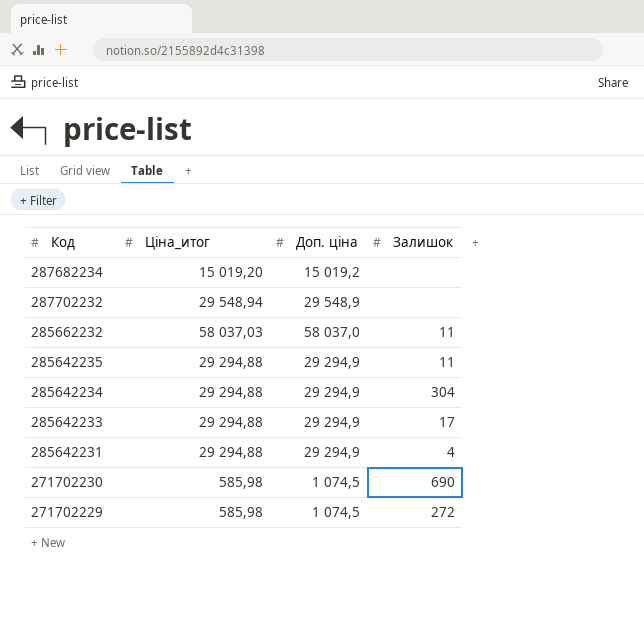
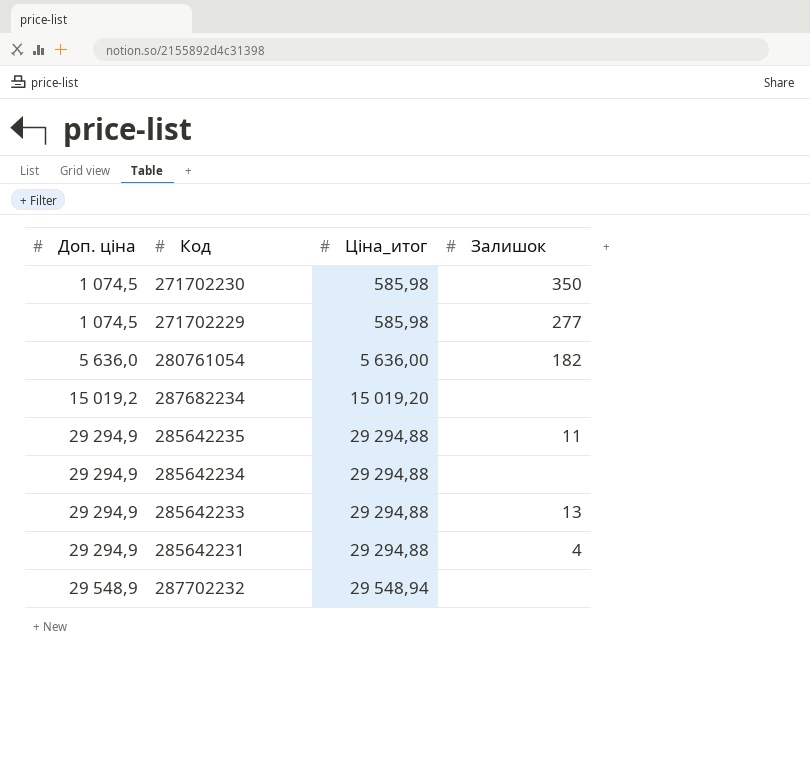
row order: none -> Доп. ціна ascending
column Доп. ціна | position: 3 -> 1
row 285662232: 58 037,03 | 58 037,0 | 11 -> none
271702230 | Залишок: 690 -> 350
271702229 | Залишок: 272 -> 277
row 280761054: none -> 5 636,0 | 5 636,00 | 182
285642234 | Залишок: 304 -> none
285642233 | Залишок: 17 -> 13

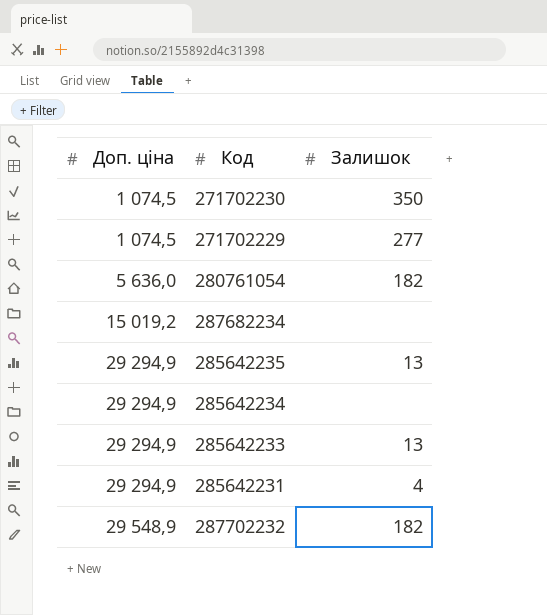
column Ціна_итог | position: 3 -> none
285642235 | Залишок: 11 -> 13
287702232 | Залишок: none -> 182

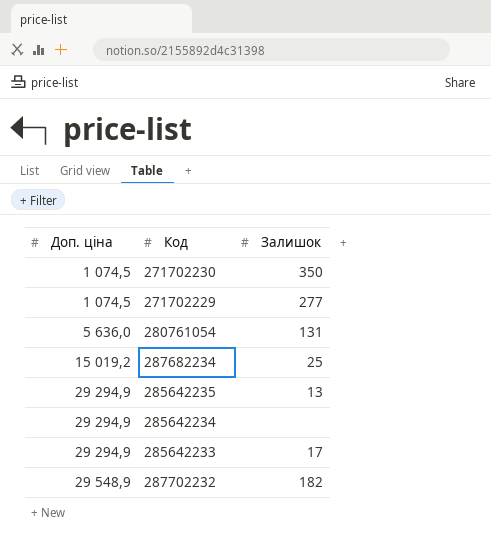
row 285642231: 29 294,9 | 4 -> none
280761054 | Залишок: 182 -> 131
287682234 | Залишок: none -> 25
285642233 | Залишок: 13 -> 17

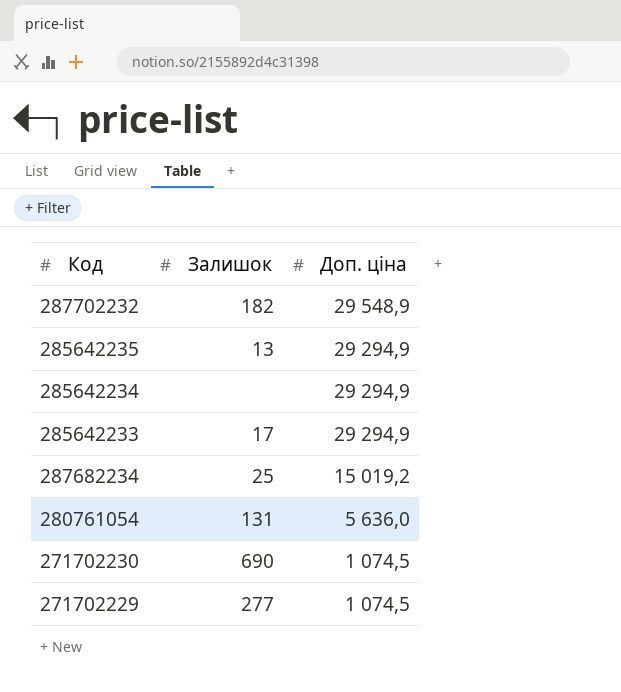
row order: Доп. ціна ascending -> Доп. ціна descending
column Доп. ціна | position: 1 -> 3
271702230 | Залишок: 350 -> 690

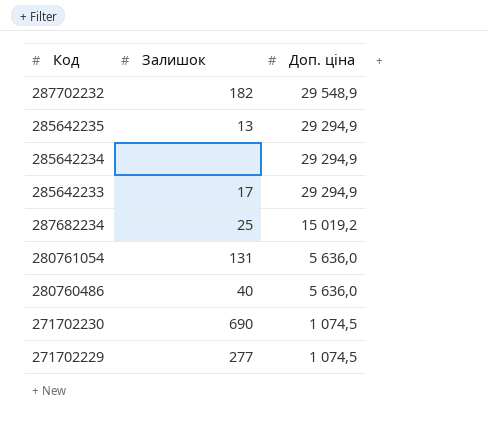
row 280760486: none -> 40 | 5 636,0

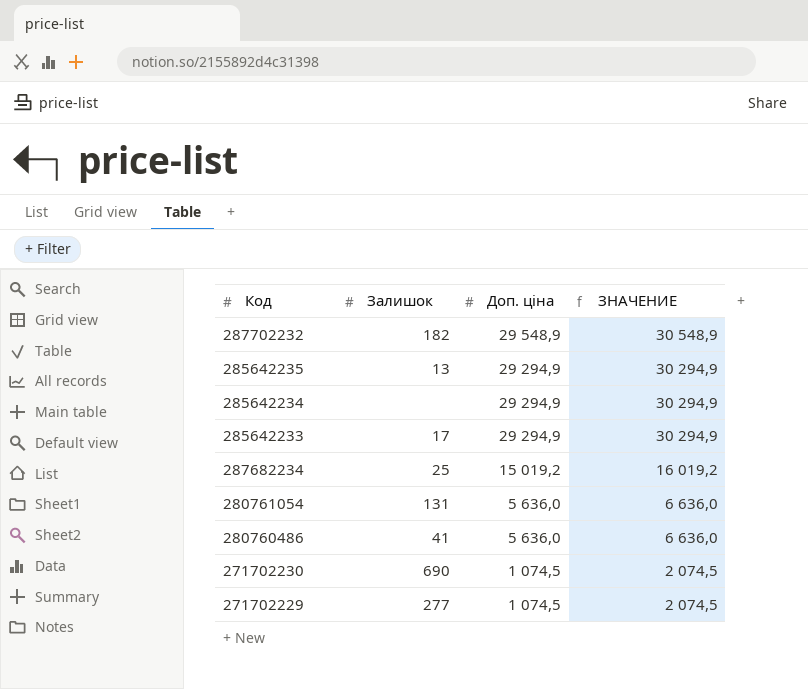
column ЗНАЧЕНИЕ | formula: none -> [Доп. ціна] + 1000
280760486 | Залишок: 40 -> 41

